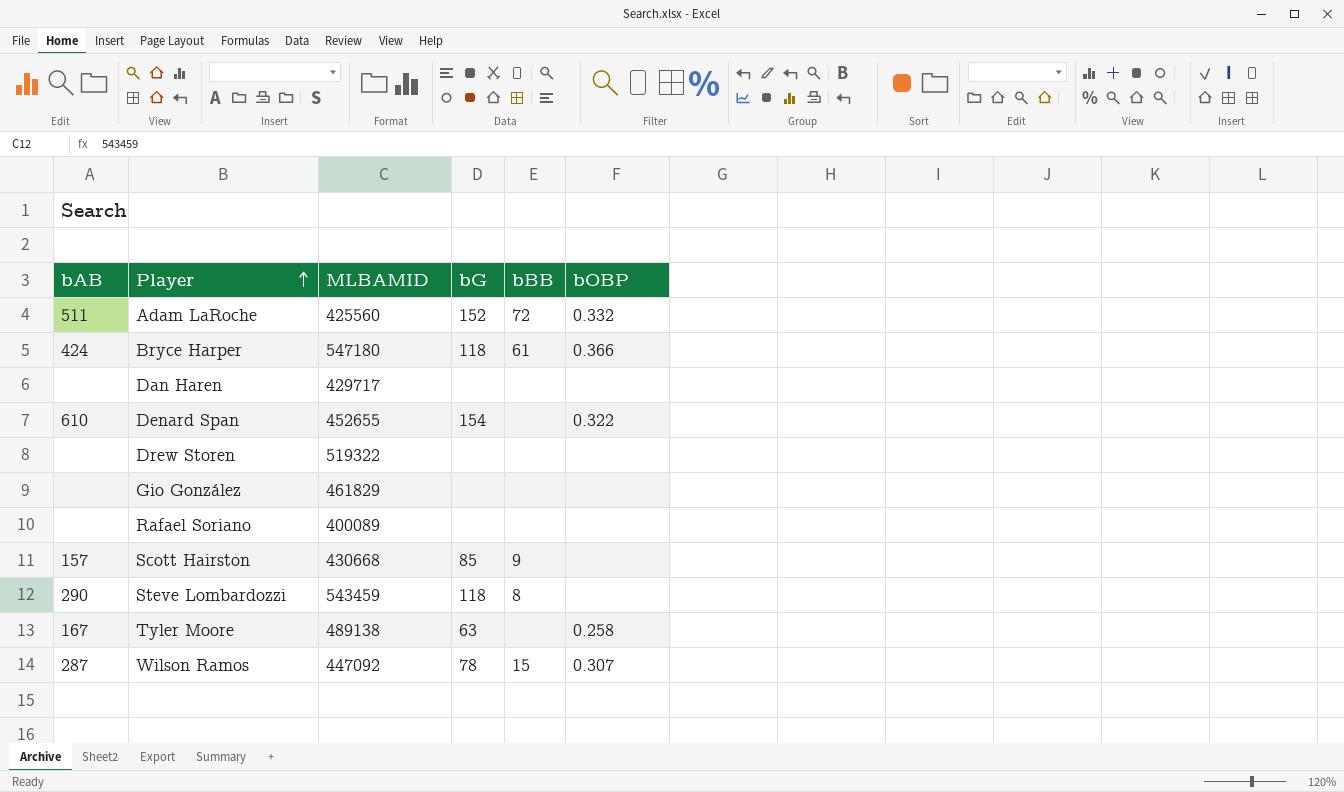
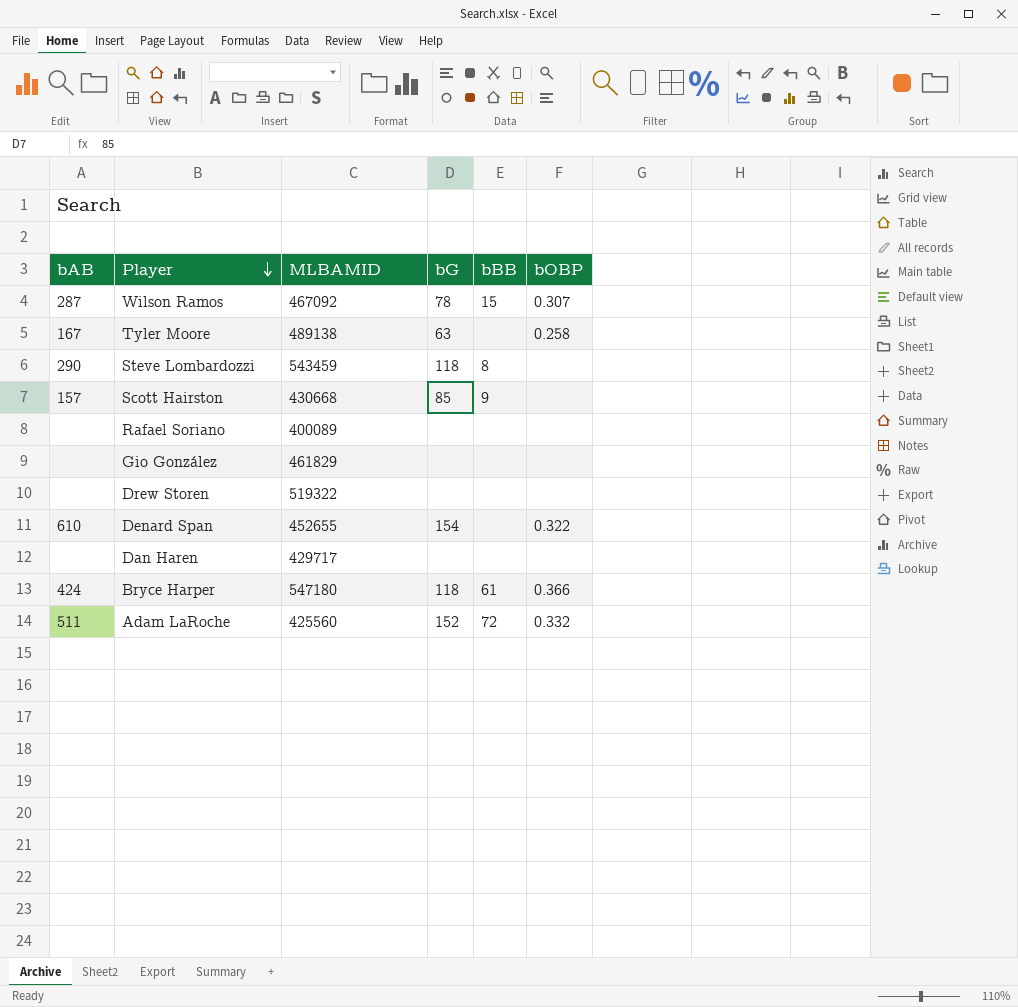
row order: Player ascending -> Player descending
Wilson Ramos | MLBAMID: 447092 -> 467092

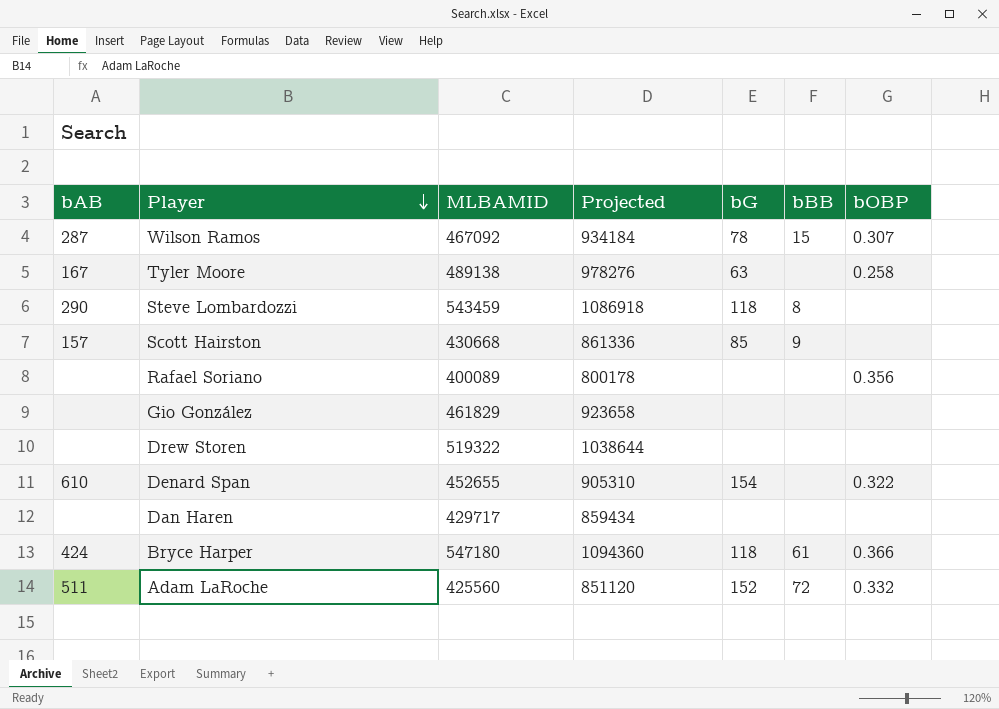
column Projected | formula: none -> [MLBAMID] * 2
Rafael Soriano | bOBP: none -> 0.356

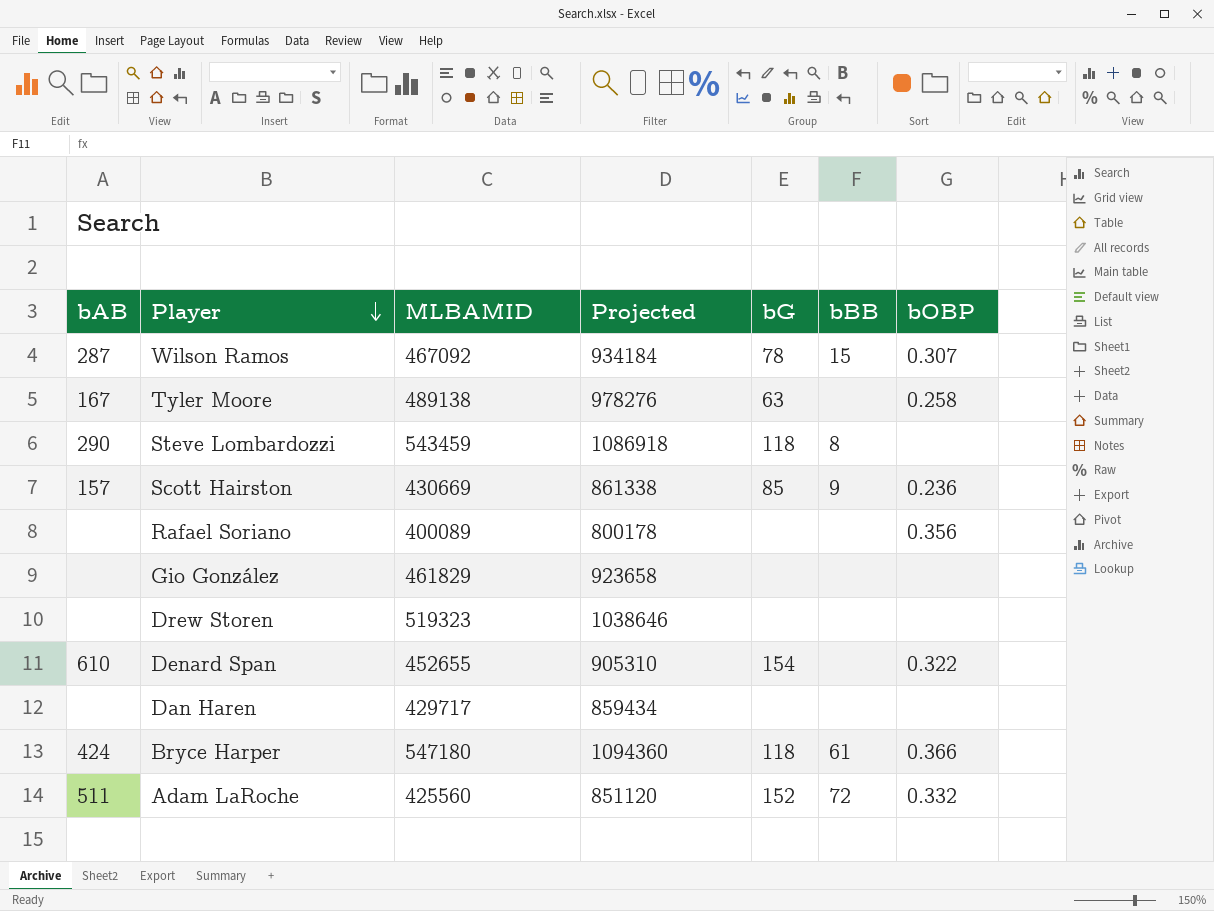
Scott Hairston | MLBAMID: 430668 -> 430669
Scott Hairston | Projected: 861336 -> 861338
Scott Hairston | bOBP: none -> 0.236
Drew Storen | MLBAMID: 519322 -> 519323
Drew Storen | Projected: 1038644 -> 1038646

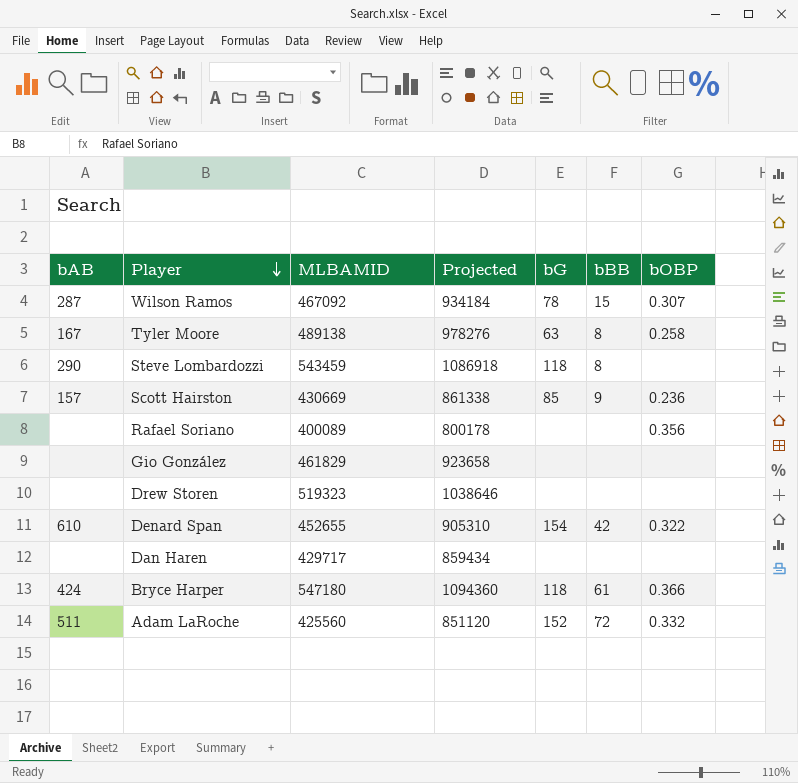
Tyler Moore | bBB: none -> 8
Denard Span | bBB: none -> 42

